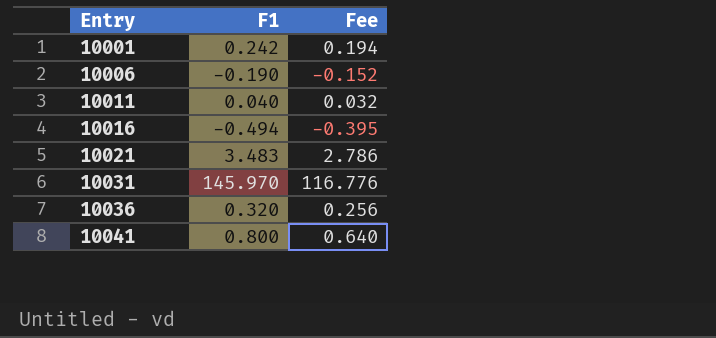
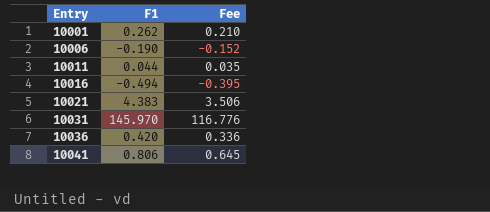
10001 | F1: 0.242 -> 0.262
10001 | Fee: 0.194 -> 0.210
10011 | F1: 0.040 -> 0.044
10011 | Fee: 0.032 -> 0.035
10021 | F1: 3.483 -> 4.383
10021 | Fee: 2.786 -> 3.506
10036 | F1: 0.320 -> 0.420
10036 | Fee: 0.256 -> 0.336
10041 | F1: 0.800 -> 0.806
10041 | Fee: 0.640 -> 0.645

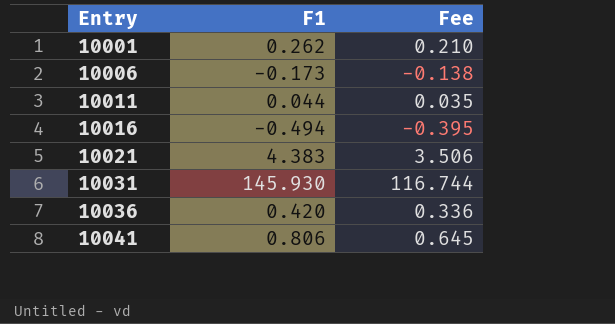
10006 | F1: -0.190 -> -0.173
10006 | Fee: -0.152 -> -0.138
10031 | F1: 145.970 -> 145.930
10031 | Fee: 116.776 -> 116.744

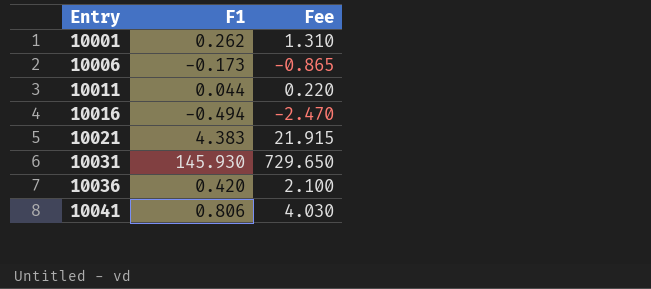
column Fee | formula: [F1] * 0.8 -> [F1] * 5

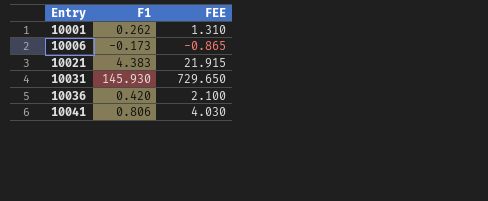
column name: Fee -> FEE
row 10011: 0.044 | 0.220 -> none
row 10016: -0.494 | -2.470 -> none

